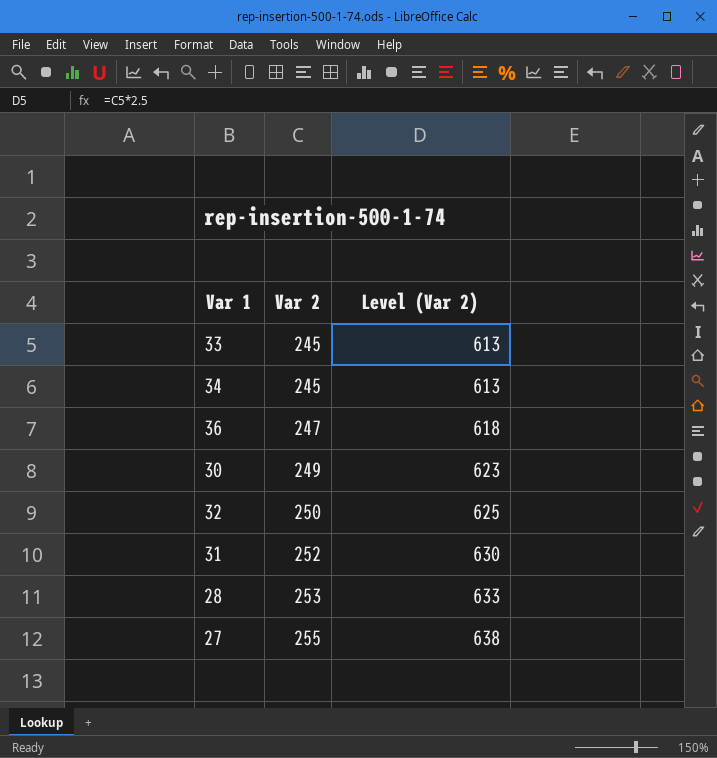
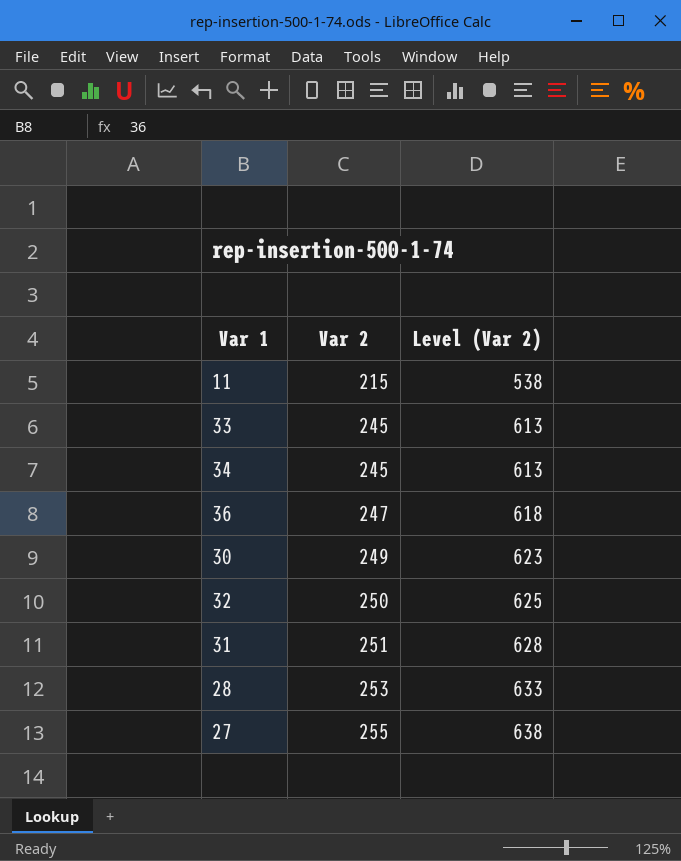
row 11: none -> 215 | 538
31 | Var 2: 252 -> 251
31 | Level (Var 2): 630 -> 628

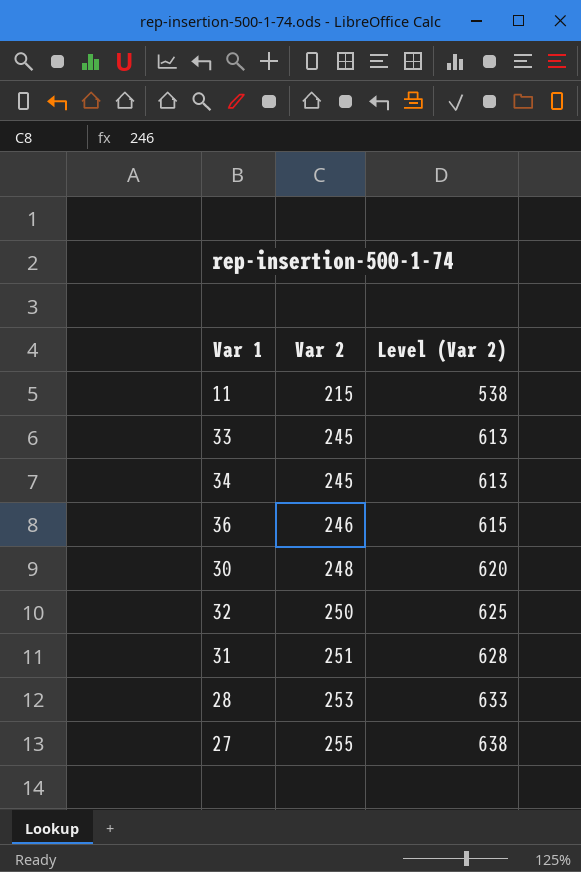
36 | Var 2: 247 -> 246
36 | Level (Var 2): 618 -> 615
30 | Var 2: 249 -> 248
30 | Level (Var 2): 623 -> 620

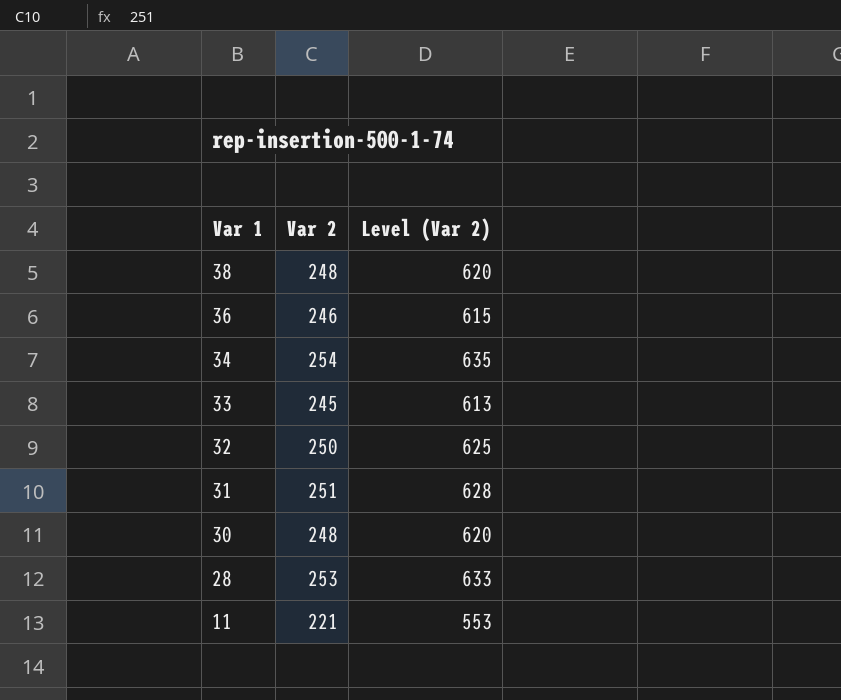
row order: Var 2 ascending -> Var 1 descending
row 27: 255 | 638 -> none
row 38: none -> 248 | 620
34 | Var 2: 245 -> 254
34 | Level (Var 2): 613 -> 635
11 | Var 2: 215 -> 221
11 | Level (Var 2): 538 -> 553

